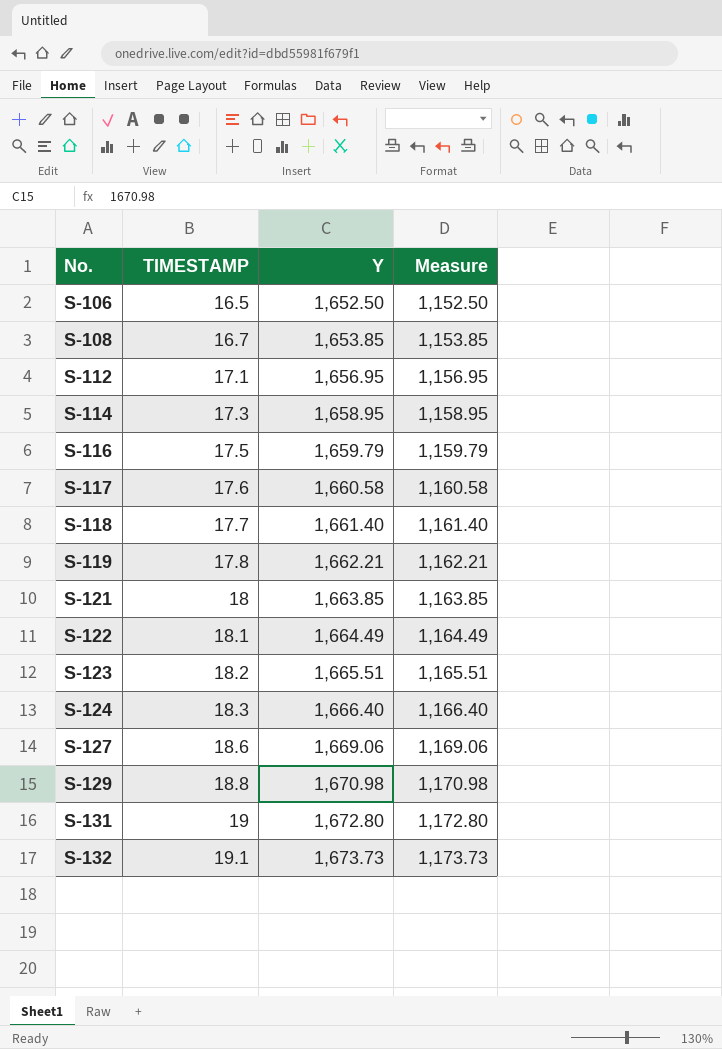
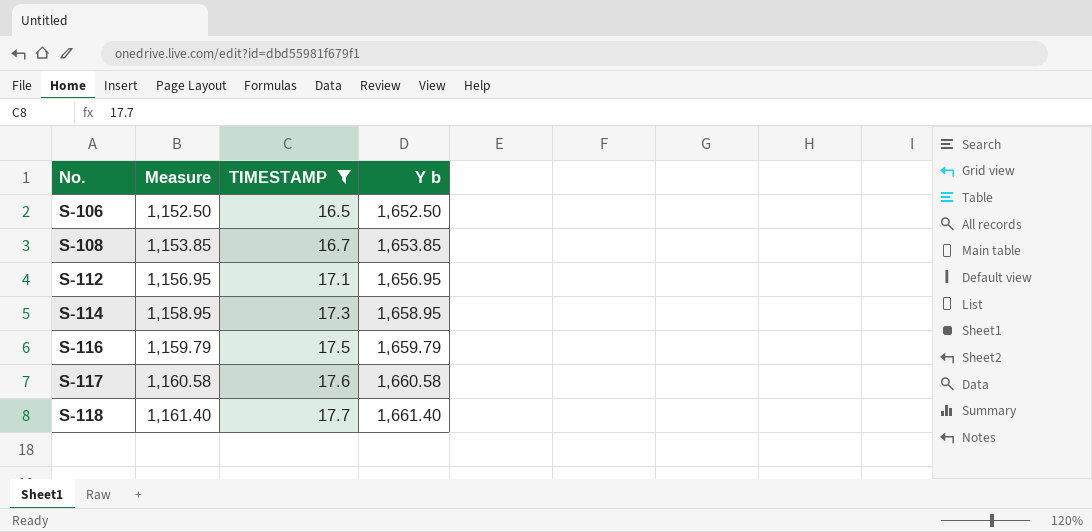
filter: none -> TIMESTAMP <= 17.7
column Measure | position: 4 -> 2
column name: Y -> Y b

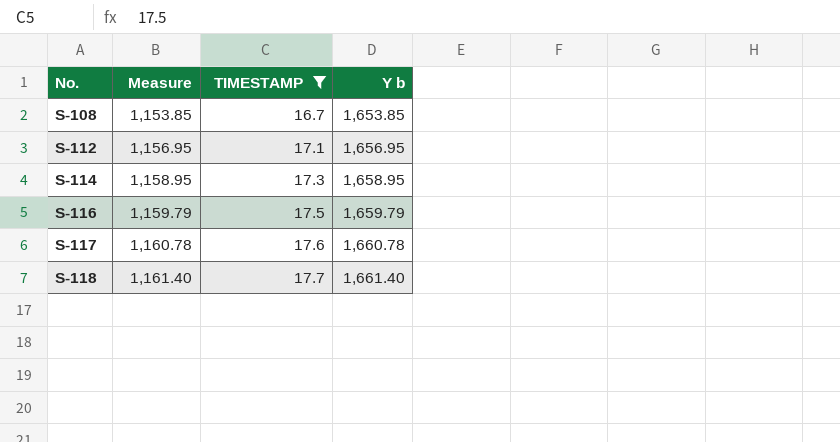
row S-106: 1,152.50 | 16.5 | 1,652.50 -> none
S-117 | Measure: 1,160.58 -> 1,160.78
S-117 | Y b: 1,660.58 -> 1,660.78

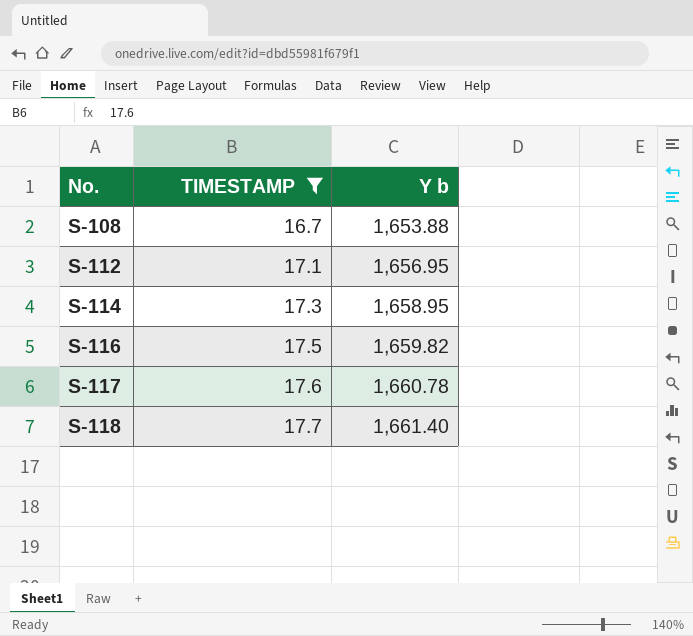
column Measure | formula: [Y b] - 500 -> none
S-108 | Y b: 1,653.85 -> 1,653.88
S-116 | Y b: 1,659.79 -> 1,659.82

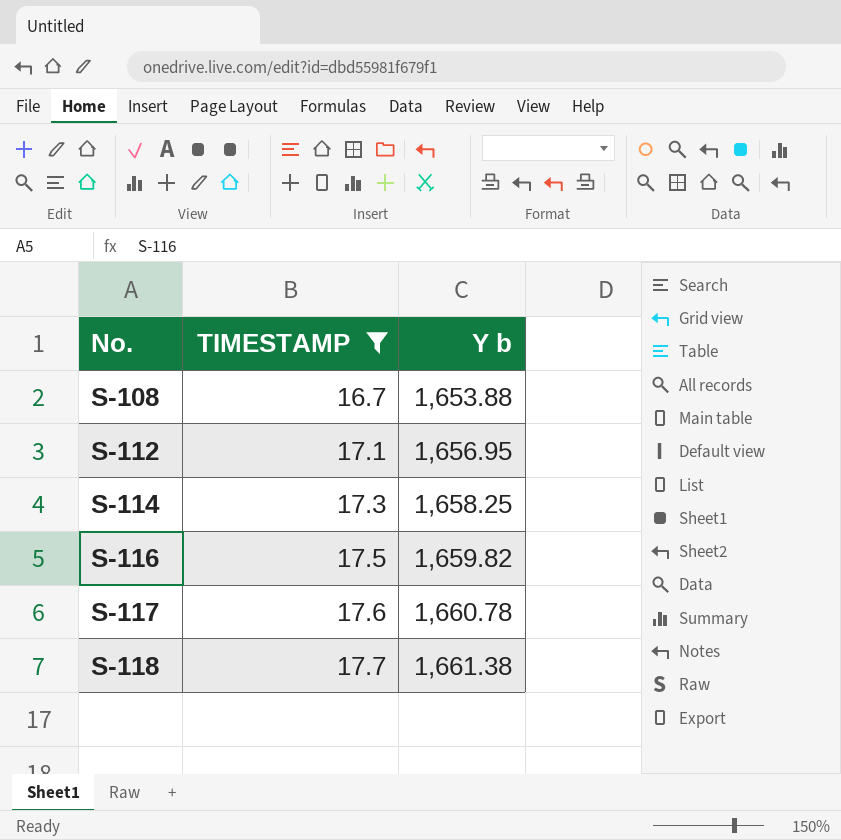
S-114 | Y b: 1,658.95 -> 1,658.25
S-118 | Y b: 1,661.40 -> 1,661.38

